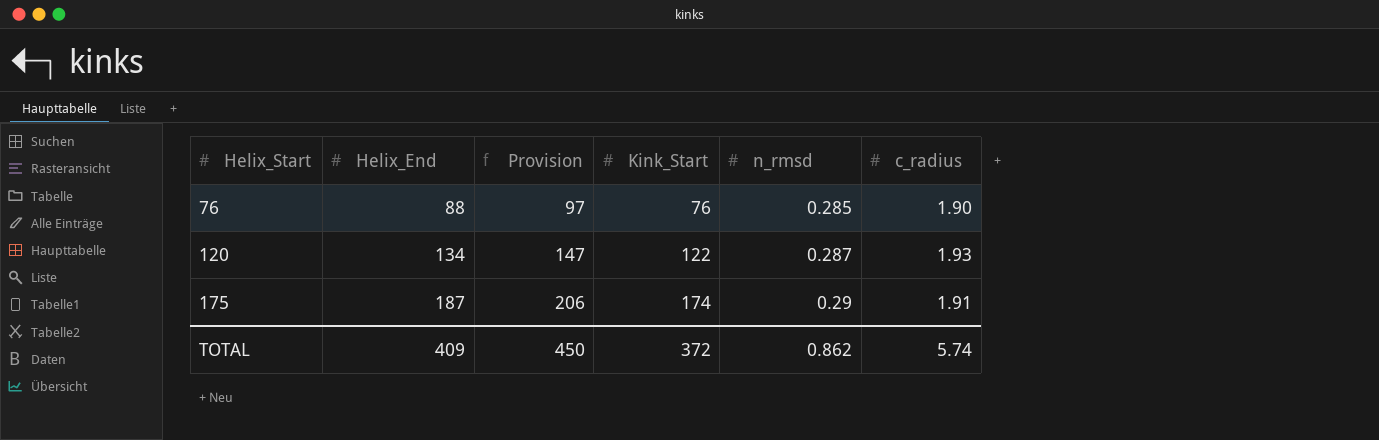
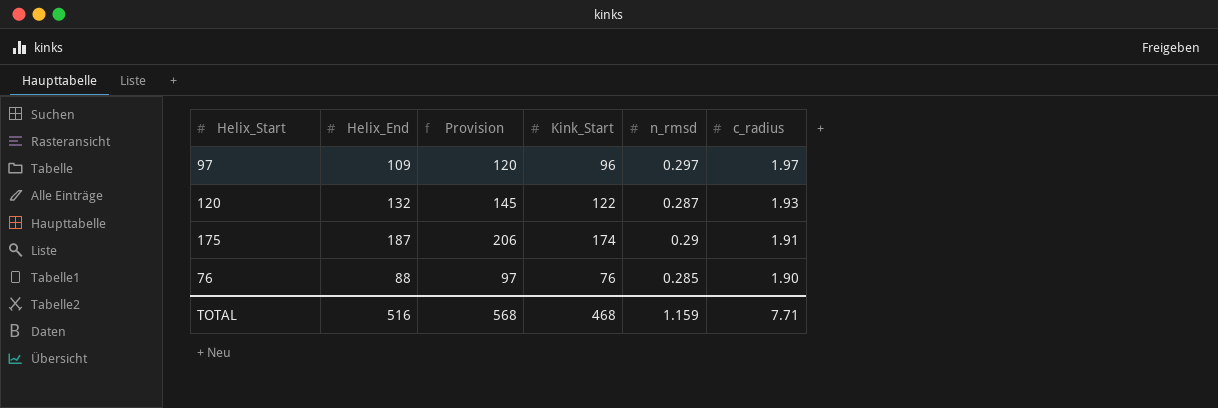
row order: Helix_Start ascending -> c_radius descending
row 97: none -> 109 | 120 | 96 | 0.297 | 1.97
120 | Helix_End: 134 -> 132
120 | Provision: 147 -> 145
TOTAL | Helix_End: 409 -> 516
TOTAL | Provision: 450 -> 568
TOTAL | Kink_Start: 372 -> 468
TOTAL | n_rmsd: 0.862 -> 1.159
TOTAL | c_radius: 5.74 -> 7.71

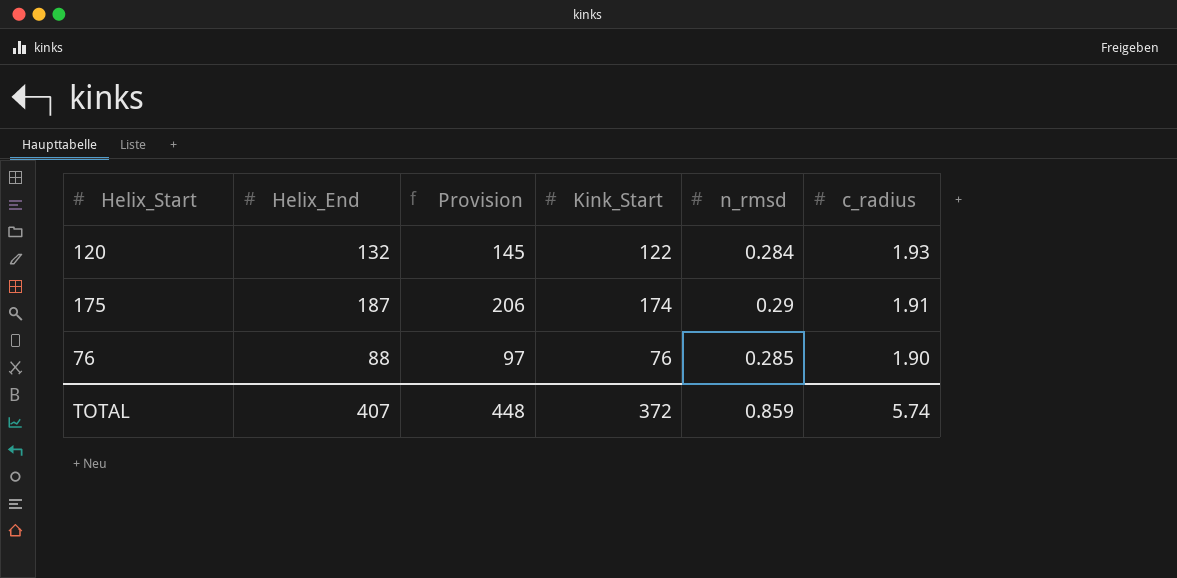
row 97: 109 | 120 | 96 | 0.297 | 1.97 -> none
120 | n_rmsd: 0.287 -> 0.284
TOTAL | Helix_End: 516 -> 407
TOTAL | Provision: 568 -> 448
TOTAL | Kink_Start: 468 -> 372
TOTAL | n_rmsd: 1.159 -> 0.859
TOTAL | c_radius: 7.71 -> 5.74

